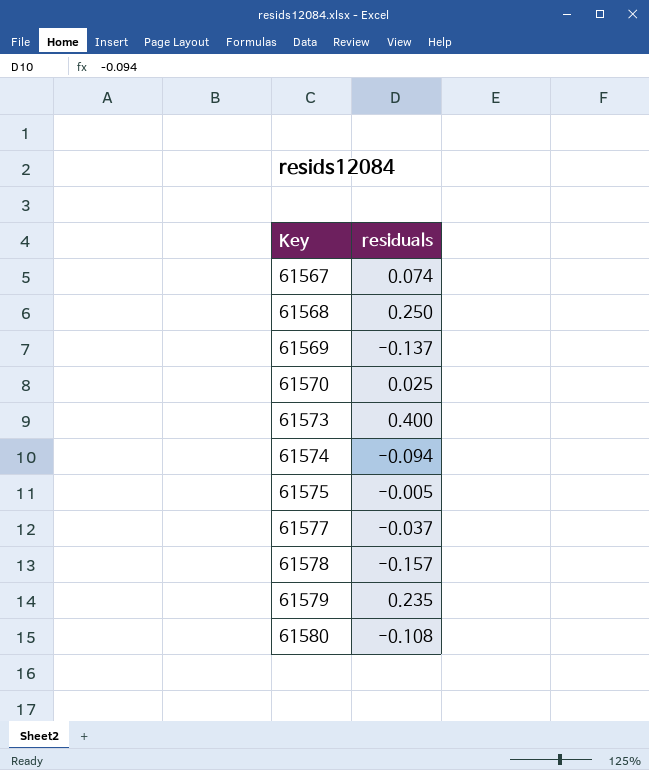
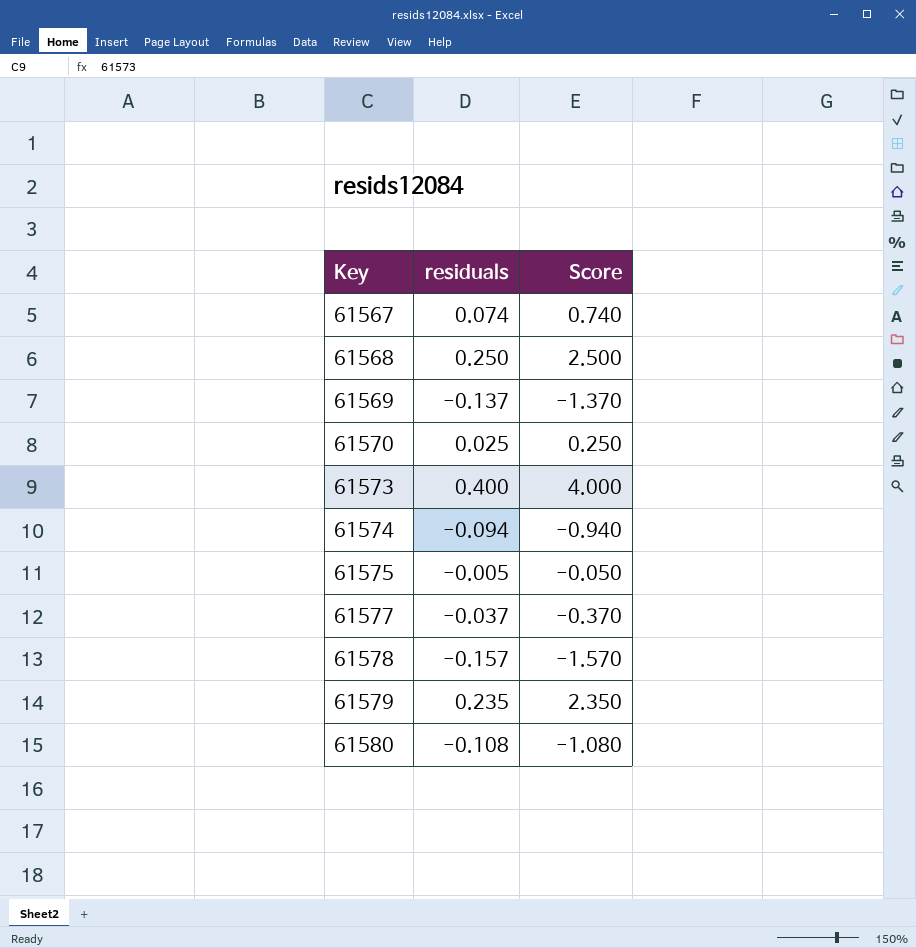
column Score | formula: none -> [residuals] * 10

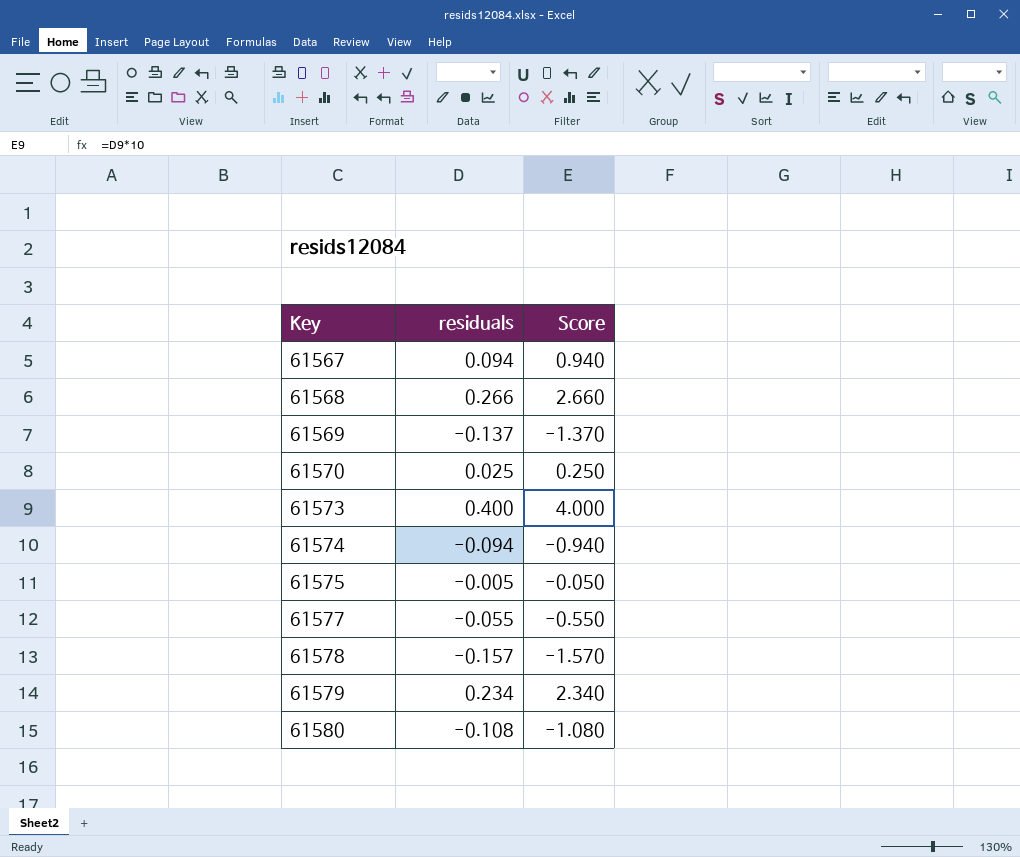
61567 | residuals: 0.074 -> 0.094
61567 | Score: 0.740 -> 0.940
61568 | residuals: 0.250 -> 0.266
61568 | Score: 2.500 -> 2.660
61577 | residuals: -0.037 -> -0.055
61577 | Score: -0.370 -> -0.550
61579 | residuals: 0.235 -> 0.234
61579 | Score: 2.350 -> 2.340

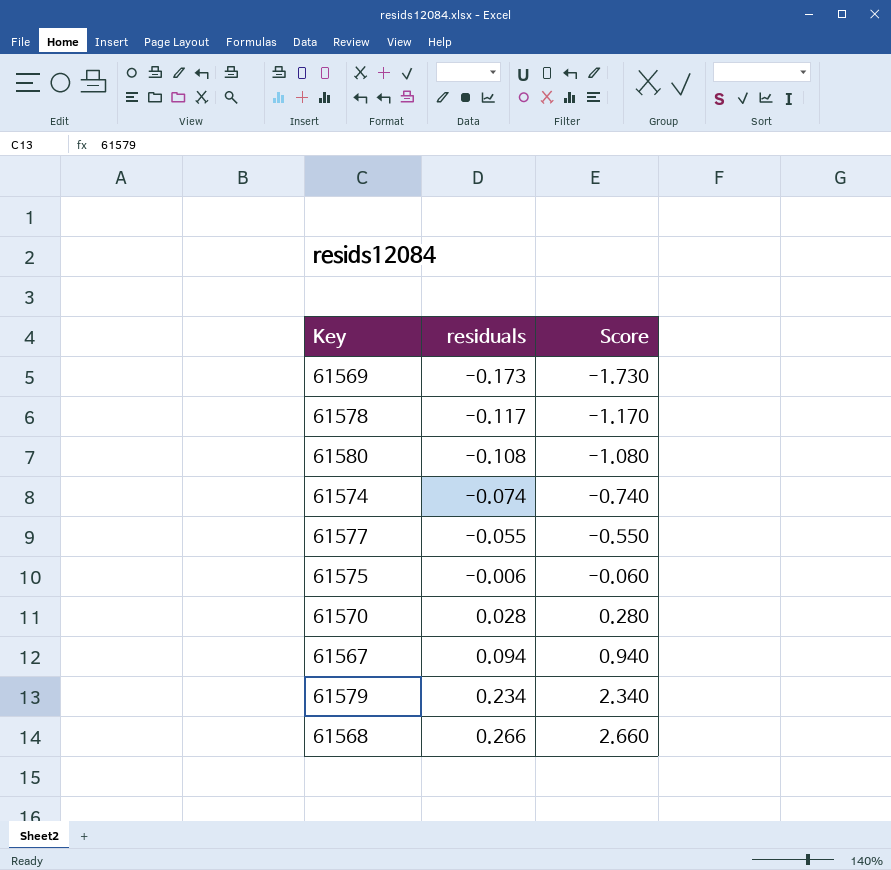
row order: Key ascending -> residuals ascending
row 61573: 0.400 | 4.000 -> none
61569 | residuals: -0.137 -> -0.173
61569 | Score: -1.370 -> -1.730
61578 | residuals: -0.157 -> -0.117
61578 | Score: -1.570 -> -1.170
61574 | residuals: -0.094 -> -0.074
61574 | Score: -0.940 -> -0.740
61575 | residuals: -0.005 -> -0.006
61575 | Score: -0.050 -> -0.060
61570 | residuals: 0.025 -> 0.028
61570 | Score: 0.250 -> 0.280

